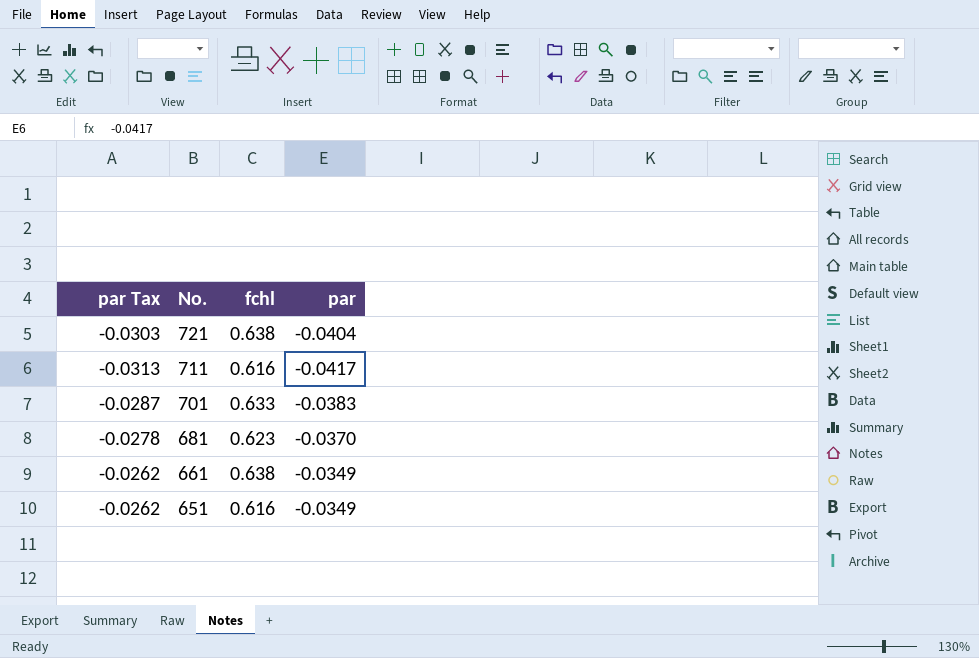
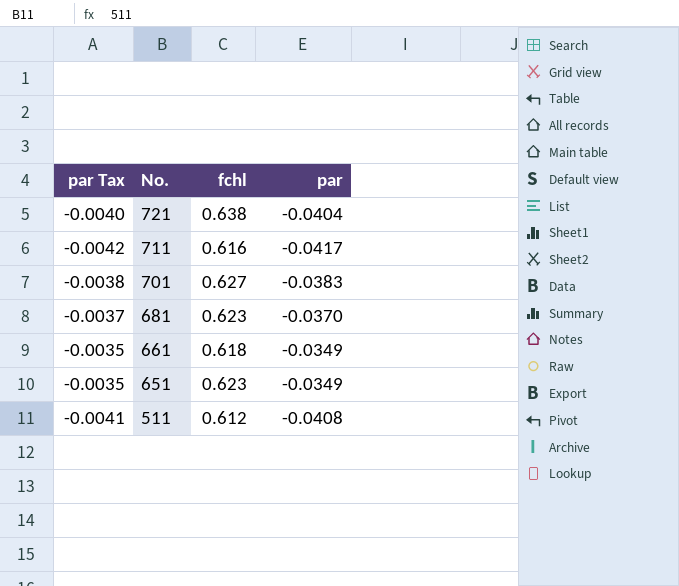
column par Tax | formula: [par] * 0.75 -> [par] * 0.1
701 | fchl: 0.633 -> 0.627
661 | fchl: 0.638 -> 0.618
651 | fchl: 0.616 -> 0.623
row 511: none -> -0.0041 | 0.612 | -0.0408

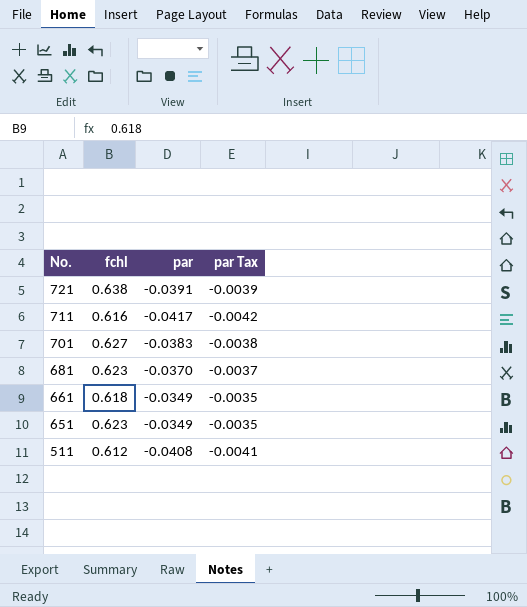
column par Tax | position: 1 -> 4
721 | par: -0.0404 -> -0.0391
721 | par Tax: -0.0040 -> -0.0039

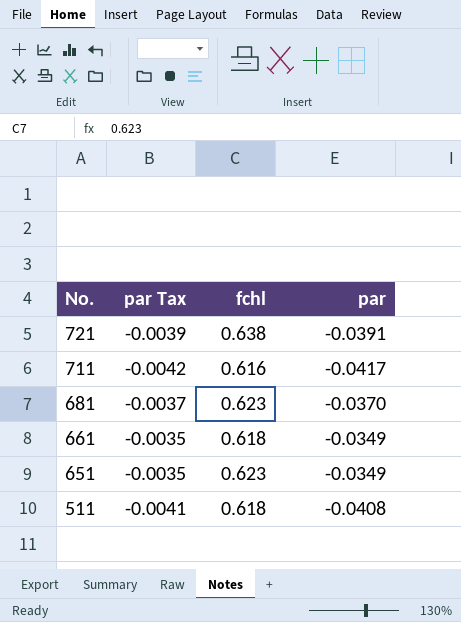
column par Tax | position: 4 -> 2
row 701: 0.627 | -0.0383 | -0.0038 -> none
511 | fchl: 0.612 -> 0.618

